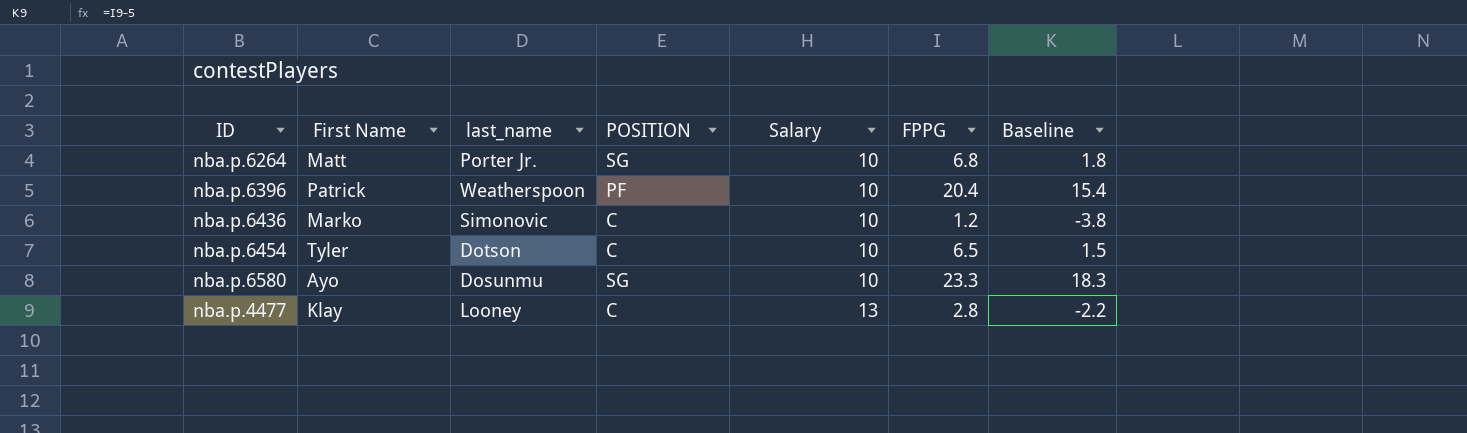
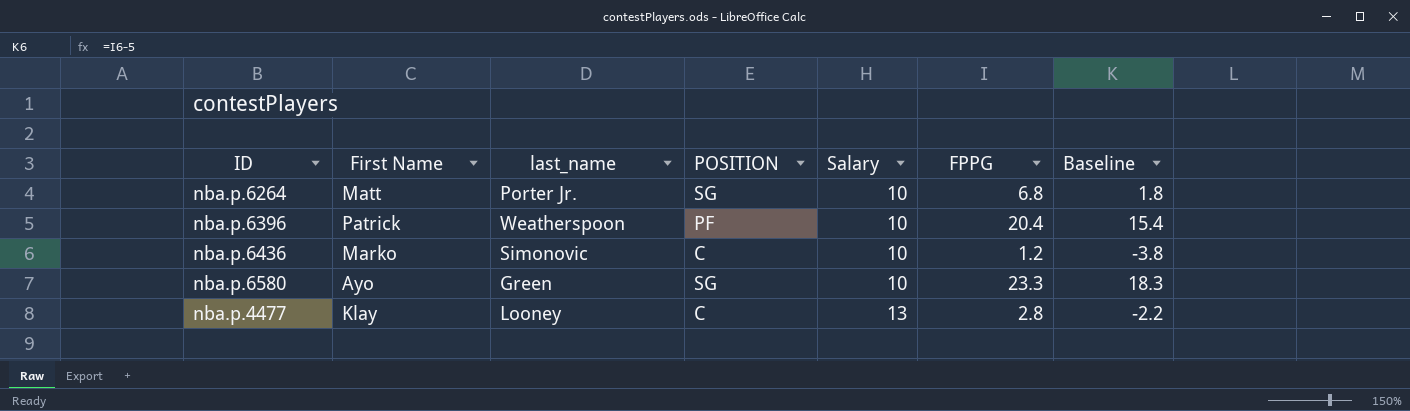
row nba.p.6454: Tyler | Dotson | C | 10 | 6.5 | 1.5 -> none
nba.p.6580 | last_name: Dosunmu -> Green

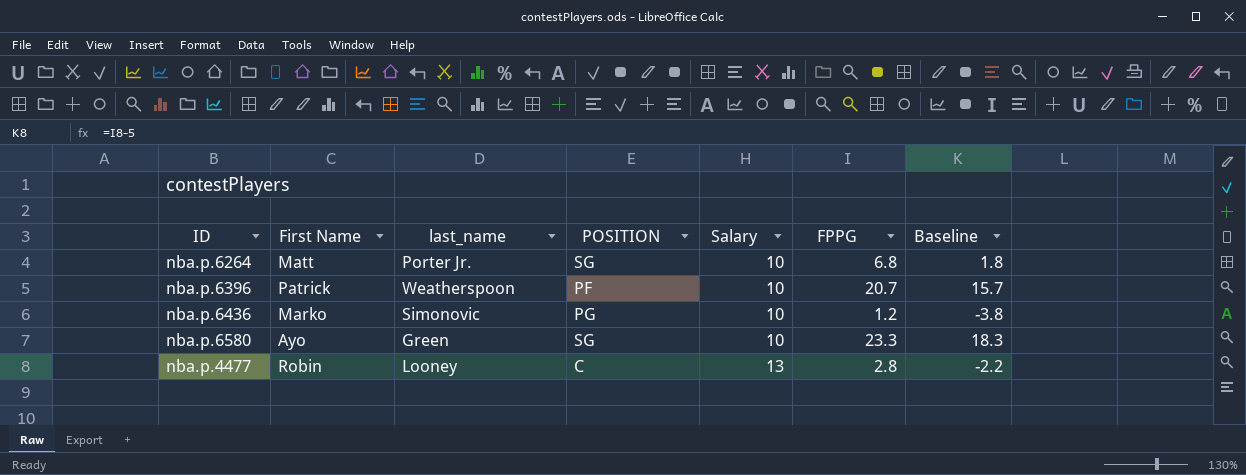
nba.p.6396 | FPPG: 20.4 -> 20.7
nba.p.6396 | Baseline: 15.4 -> 15.7
nba.p.6436 | POSITION: C -> PG
nba.p.4477 | First Name: Klay -> Robin

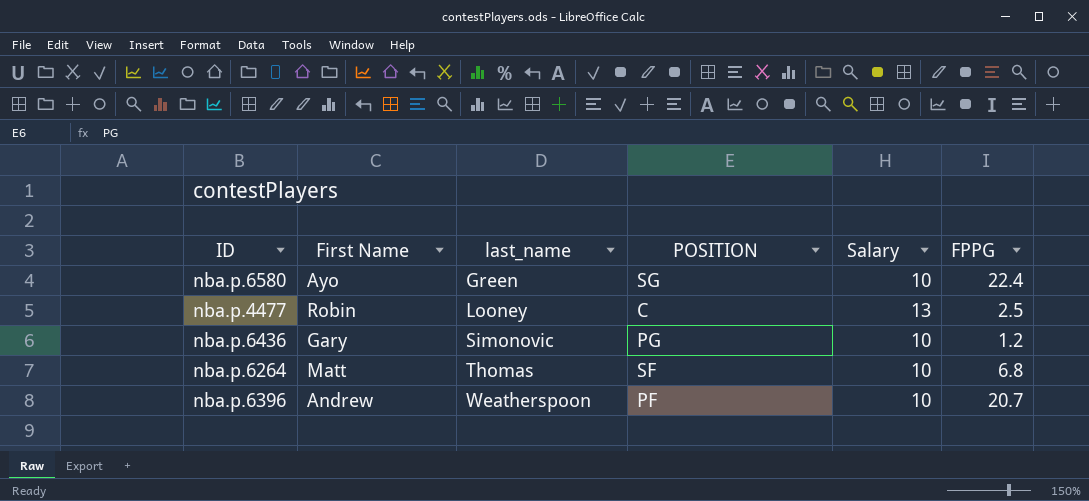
row order: Salary ascending -> last_name ascending
column Baseline | formula: [FPPG] - 5 -> none
nba.p.6580 | FPPG: 23.3 -> 22.4
nba.p.4477 | FPPG: 2.8 -> 2.5
nba.p.6436 | First Name: Marko -> Gary
nba.p.6264 | last_name: Porter Jr. -> Thomas
nba.p.6264 | POSITION: SG -> SF
nba.p.6396 | First Name: Patrick -> Andrew

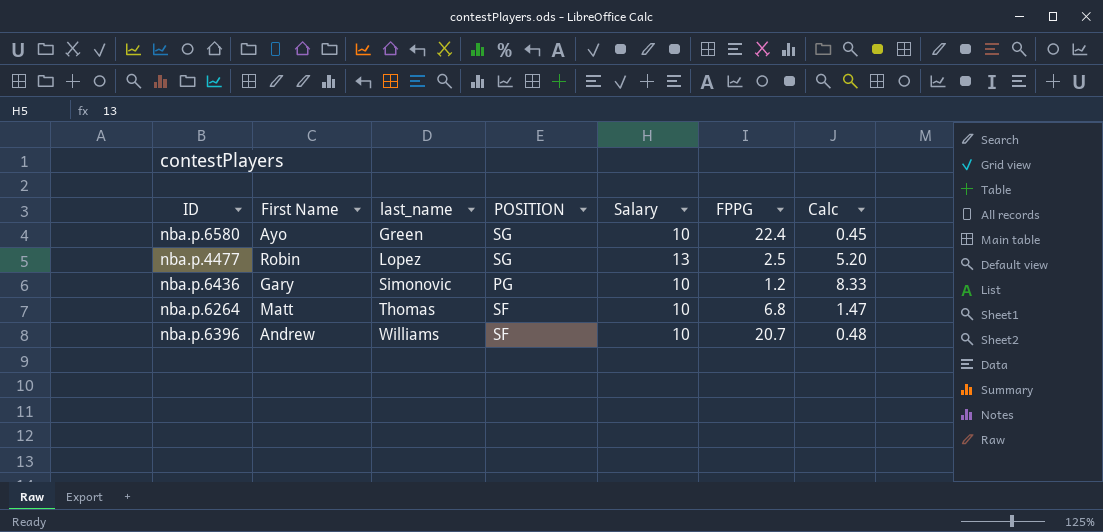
column Calc | formula: none -> [Salary] / [FPPG]
nba.p.4477 | last_name: Looney -> Lopez
nba.p.4477 | POSITION: C -> SG
nba.p.6396 | last_name: Weatherspoon -> Williams
nba.p.6396 | POSITION: PF -> SF

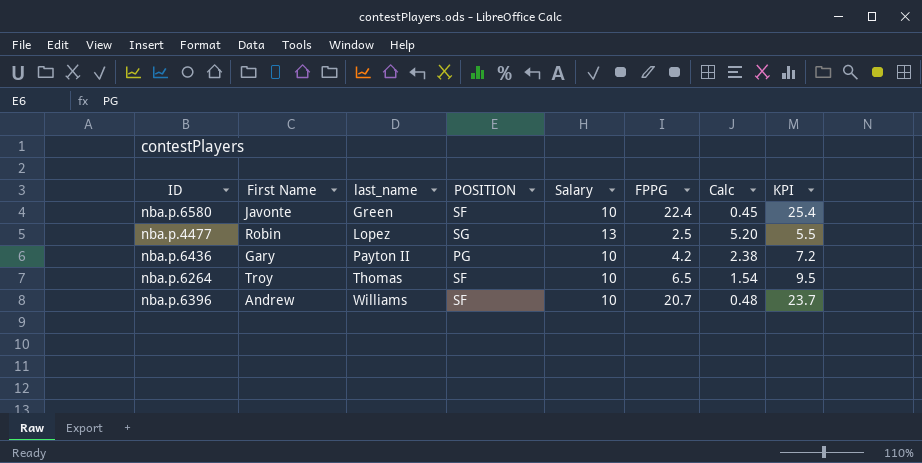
column KPI | formula: none -> [FPPG] + 3
nba.p.6580 | First Name: Ayo -> Javonte
nba.p.6580 | POSITION: SG -> SF
nba.p.6436 | last_name: Simonovic -> Payton II
nba.p.6436 | FPPG: 1.2 -> 4.2
nba.p.6436 | Calc: 8.33 -> 2.38
nba.p.6264 | First Name: Matt -> Troy
nba.p.6264 | FPPG: 6.8 -> 6.5
nba.p.6264 | Calc: 1.47 -> 1.54

